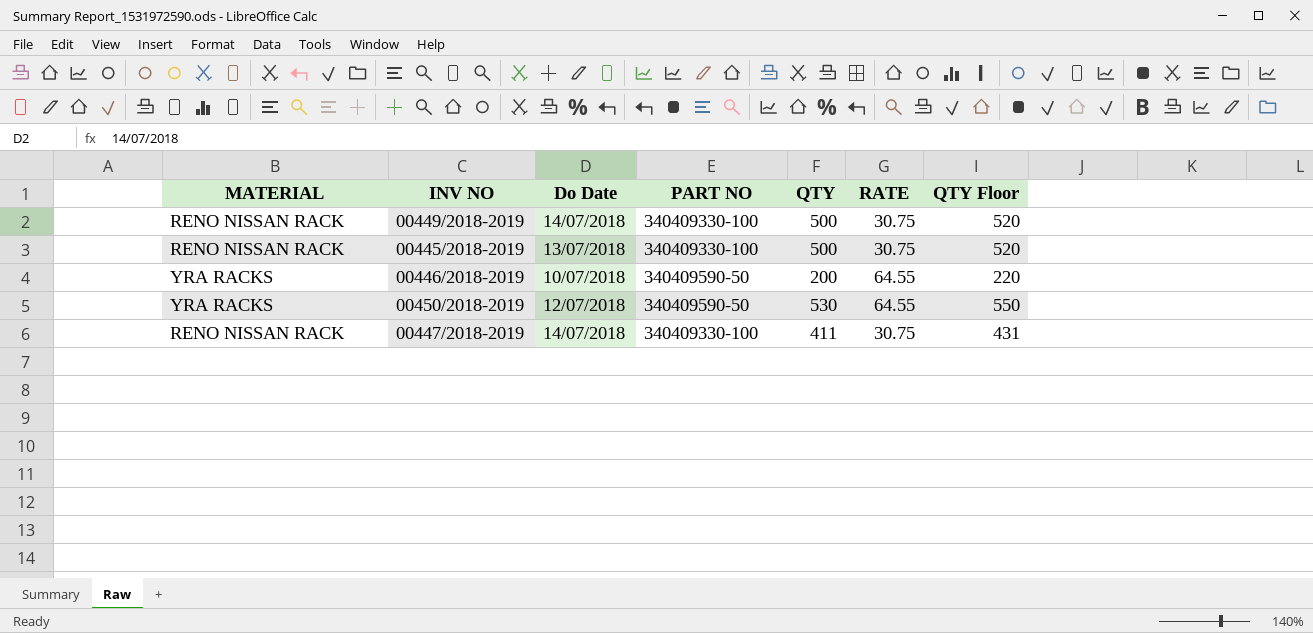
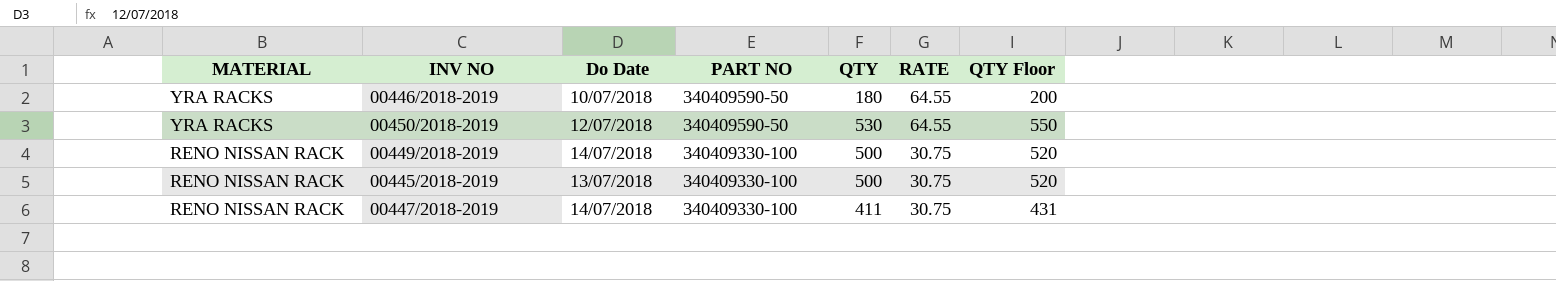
row order: none -> MATERIAL descending
00446/2018-2019 | QTY: 200 -> 180
00446/2018-2019 | QTY Floor: 220 -> 200

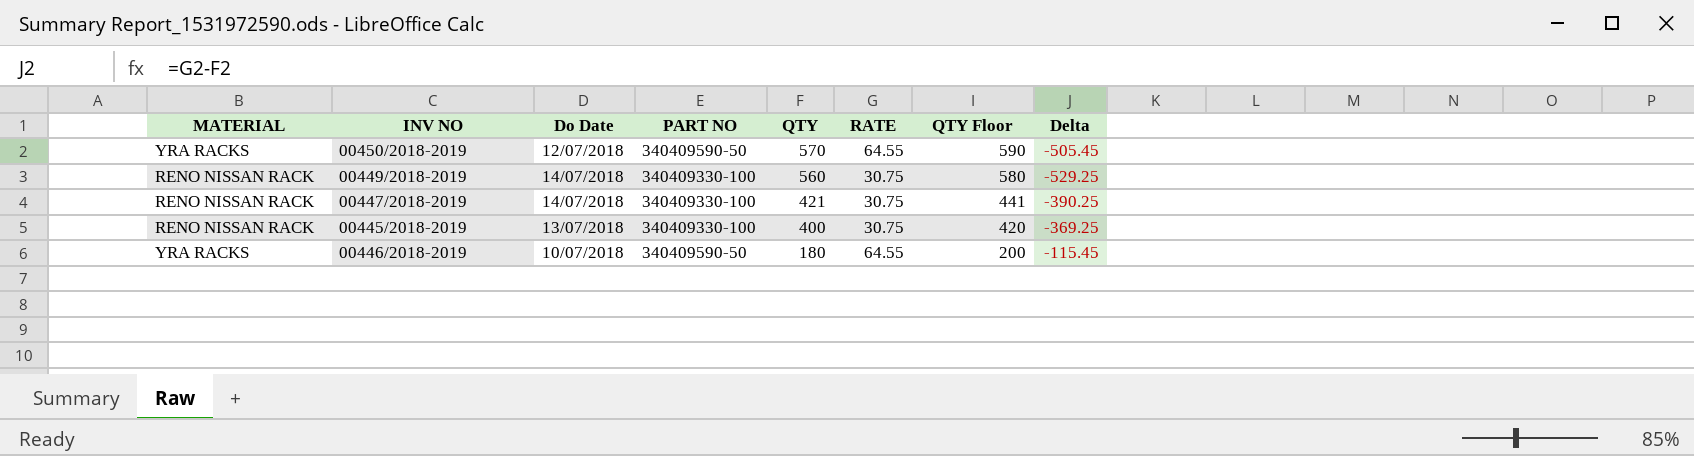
row order: MATERIAL descending -> QTY descending
column Delta | formula: none -> [RATE] - [QTY]
00450/2018-2019 | QTY: 530 -> 570
00450/2018-2019 | QTY Floor: 550 -> 590
00449/2018-2019 | QTY: 500 -> 560
00449/2018-2019 | QTY Floor: 520 -> 580
00447/2018-2019 | QTY: 411 -> 421
00447/2018-2019 | QTY Floor: 431 -> 441
00445/2018-2019 | QTY: 500 -> 400
00445/2018-2019 | QTY Floor: 520 -> 420

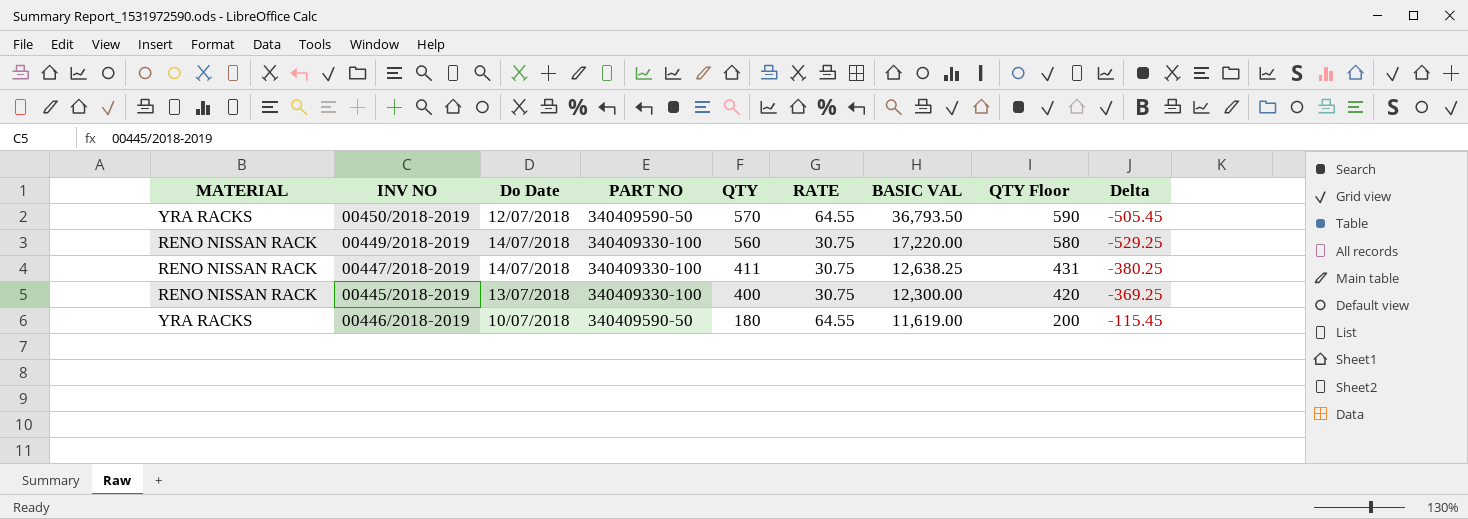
column BASIC VAL | formula: none -> [QTY] * [RATE]
00447/2018-2019 | QTY: 421 -> 411
00447/2018-2019 | QTY Floor: 441 -> 431
00447/2018-2019 | Delta: -390.25 -> -380.25

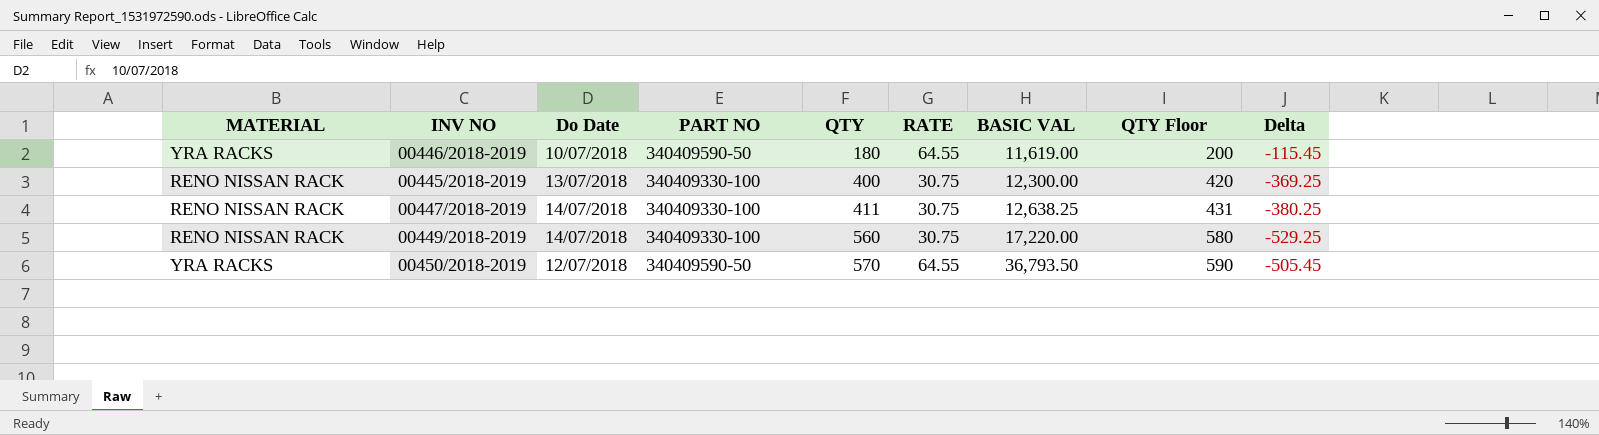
row order: QTY descending -> QTY ascending

